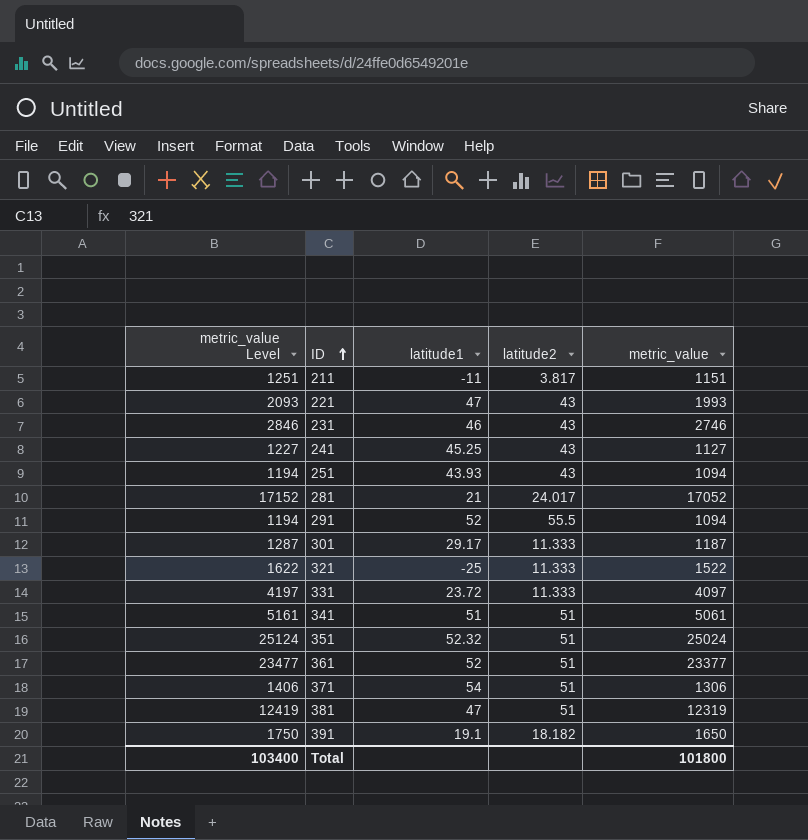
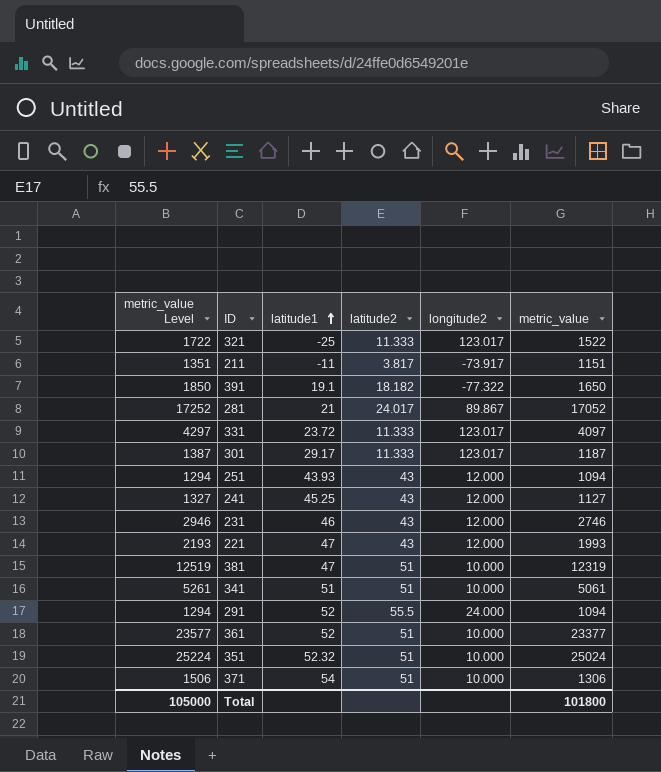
row order: ID ascending -> latitude1 ascending
column metric_value Level | formula: [metric_value] + 100 -> [metric_value] + 200
column longitude2 | position: none -> 5
Total | metric_value Level: 103400 -> 105000

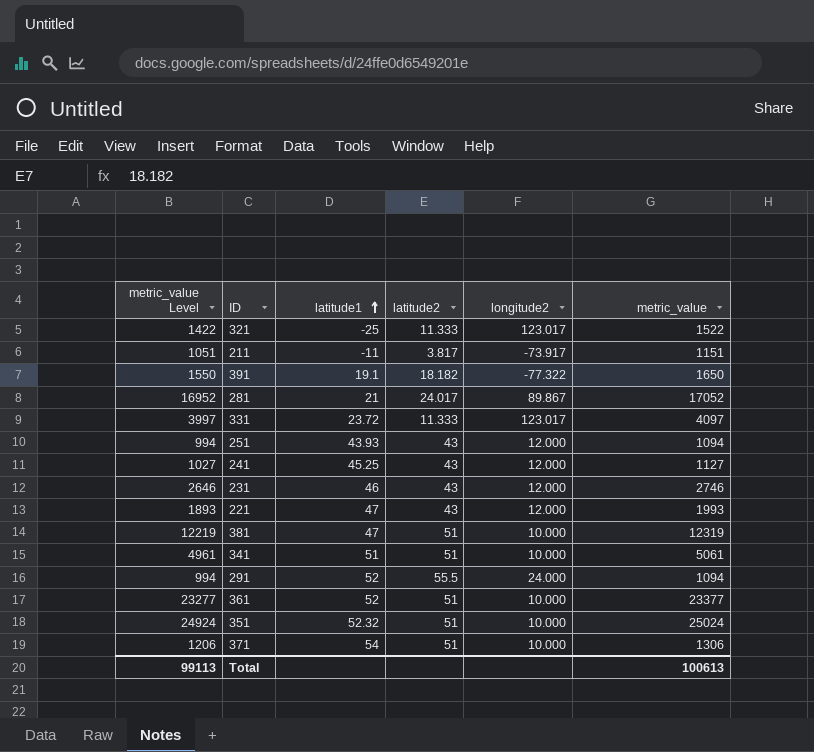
column metric_value Level | formula: [metric_value] + 200 -> [metric_value] - 100
row 301: 1387 | 29.17 | 11.333 | 123.017 | 1187 -> none
Total | metric_value Level: 105000 -> 99113
Total | metric_value: 101800 -> 100613

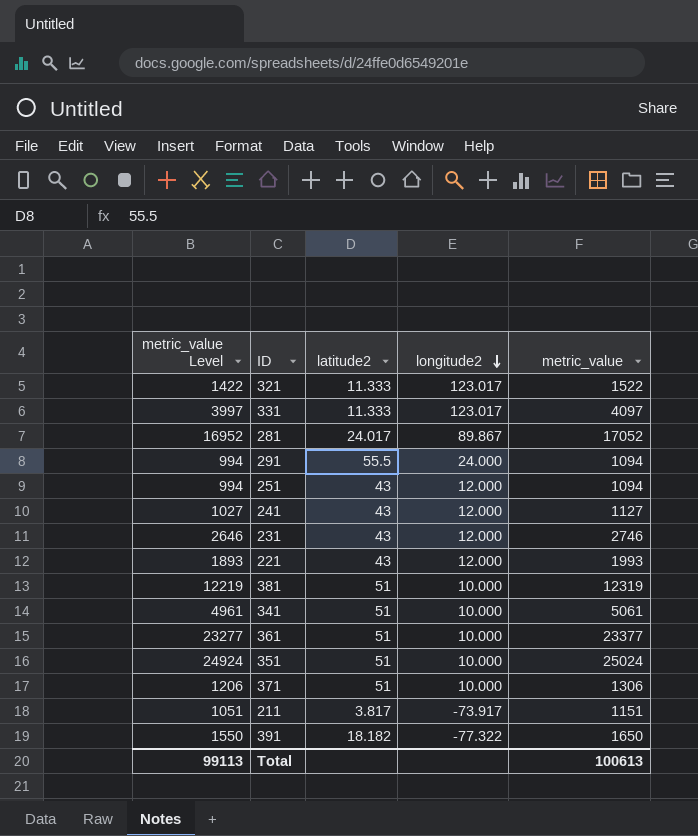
row order: latitude1 ascending -> longitude2 descending
column latitude1 | position: 3 -> none

